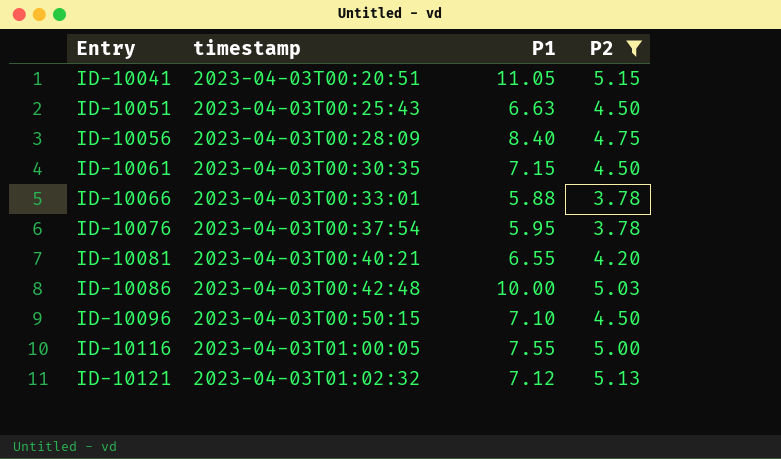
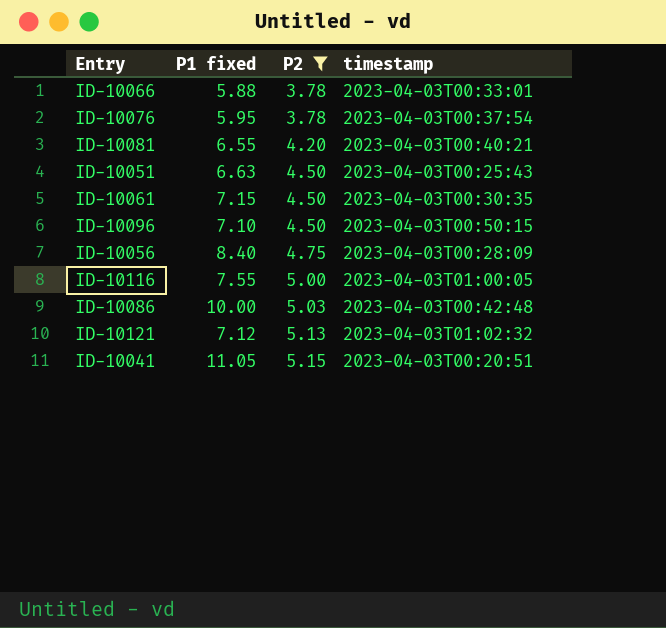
row order: Entry ascending -> P2 ascending
column name: P1 -> P1 fixed
column timestamp | position: 2 -> 4

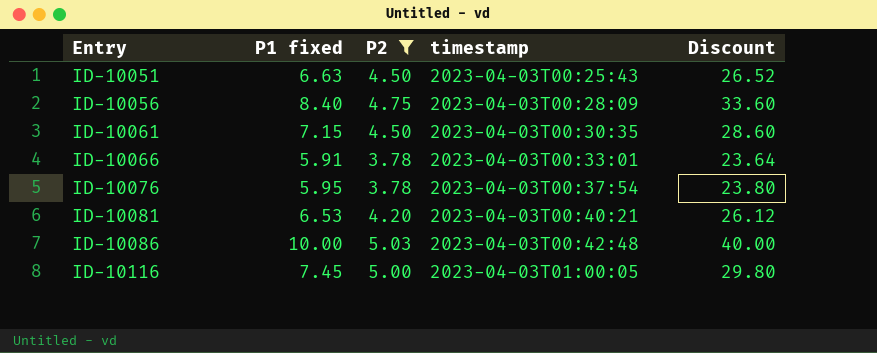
row order: P2 ascending -> Entry ascending
column Discount | formula: none -> [P1 fixed] * 4
row ID-10096: 7.10 | 4.50 | 2023-04-03T00:50:15 -> none
row ID-10121: 7.12 | 5.13 | 2023-04-03T01:02:32 -> none
row ID-10041: 11.05 | 5.15 | 2023-04-03T00:20:51 -> none
ID-10066 | P1 fixed: 5.88 -> 5.91
ID-10081 | P1 fixed: 6.55 -> 6.53
ID-10116 | P1 fixed: 7.55 -> 7.45

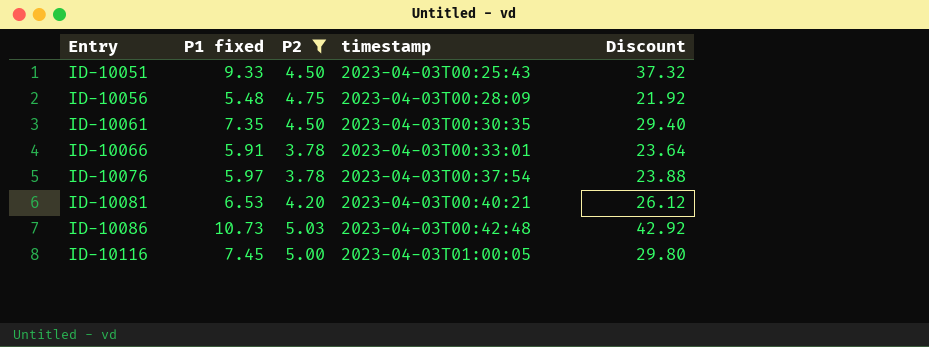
ID-10051 | P1 fixed: 6.63 -> 9.33
ID-10051 | Discount: 26.52 -> 37.32
ID-10056 | P1 fixed: 8.40 -> 5.48
ID-10056 | Discount: 33.60 -> 21.92
ID-10061 | P1 fixed: 7.15 -> 7.35
ID-10061 | Discount: 28.60 -> 29.40
ID-10076 | P1 fixed: 5.95 -> 5.97
ID-10076 | Discount: 23.80 -> 23.88
ID-10086 | P1 fixed: 10.00 -> 10.73
ID-10086 | Discount: 40.00 -> 42.92

